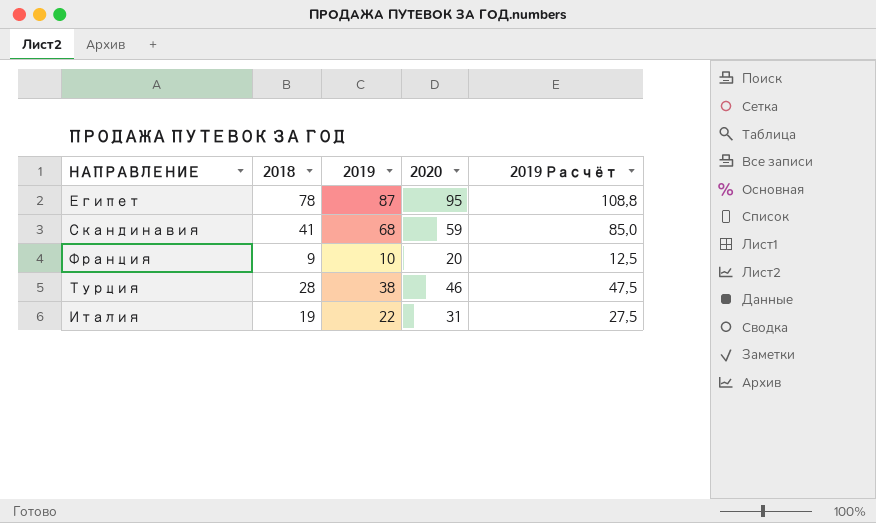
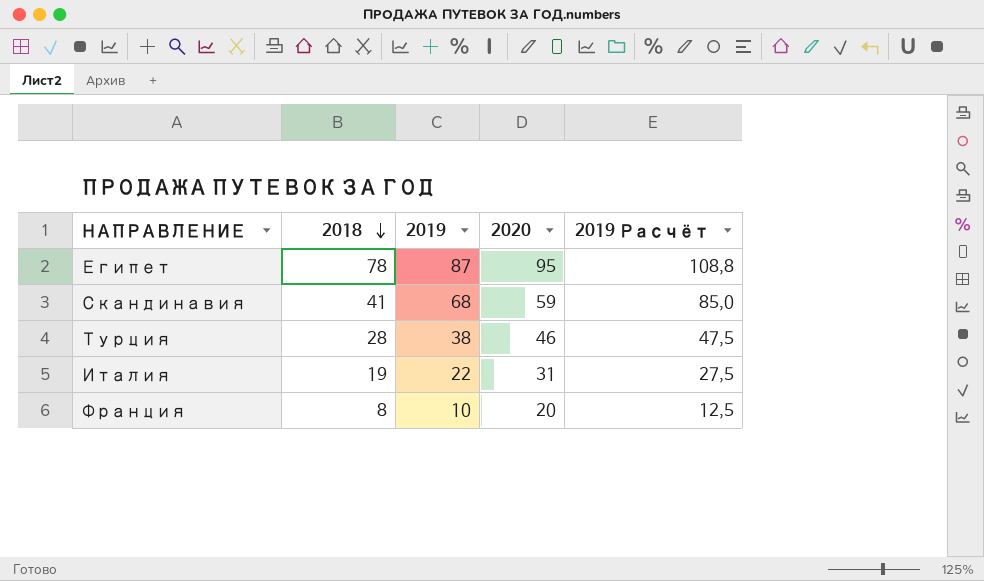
row order: none -> 2018 descending
Франция | 2018: 9 -> 8

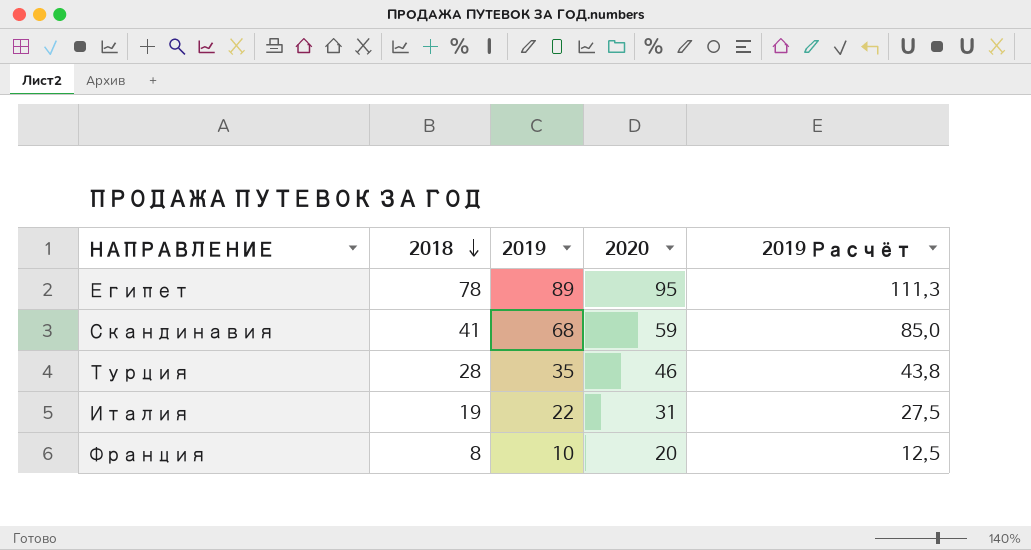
Египет | 2019: 87 -> 89
Египет | 2019 Расчёт: 108,8 -> 111,3
Турция | 2019: 38 -> 35
Турция | 2019 Расчёт: 47,5 -> 43,8

